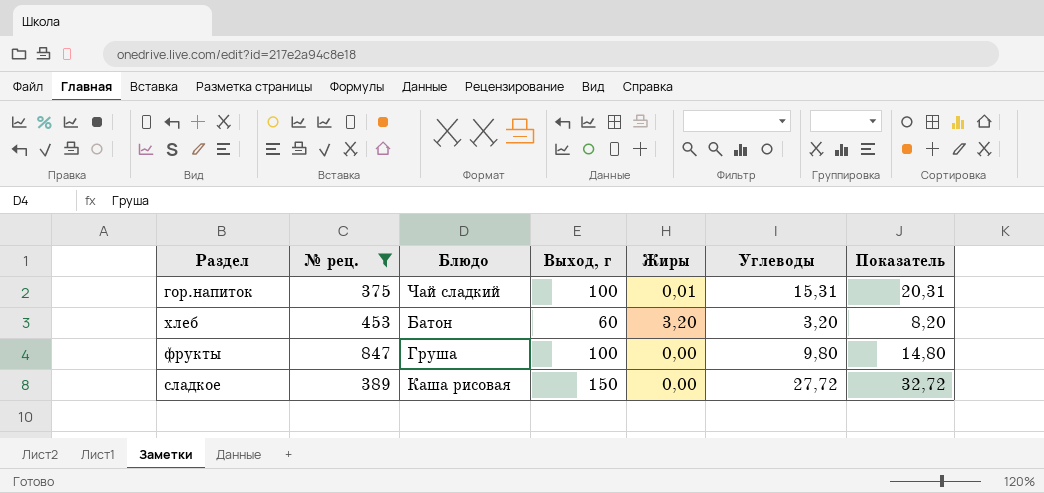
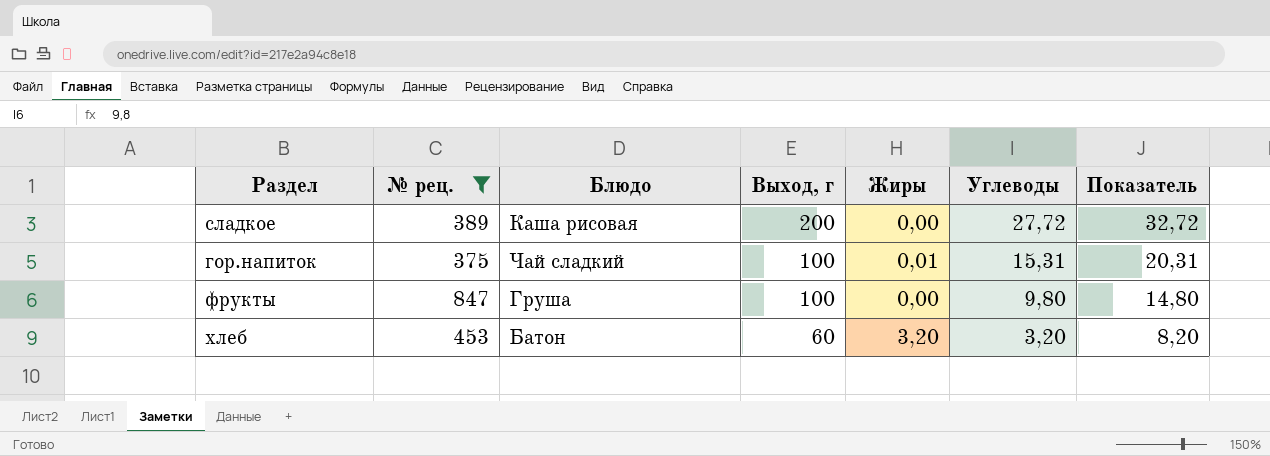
row order: none -> Выход, г descending
сладкое | Выход, г: 150 -> 200

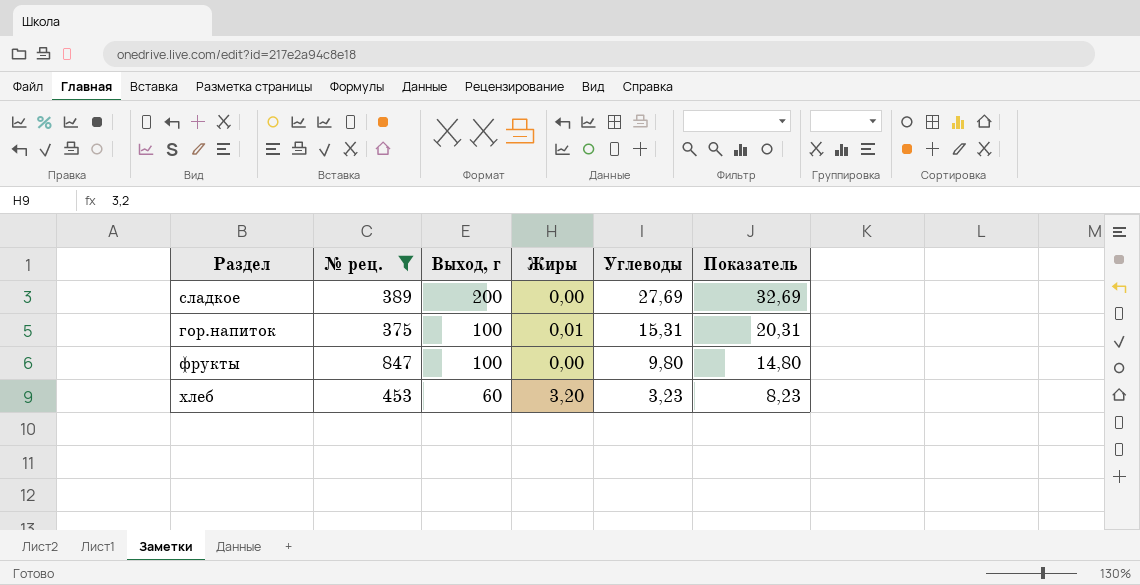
column Блюдо | position: 3 -> none
сладкое | Углеводы: 27,72 -> 27,69
сладкое | Показатель: 32,72 -> 32,69
хлеб | Углеводы: 3,20 -> 3,23
хлеб | Показатель: 8,20 -> 8,23

